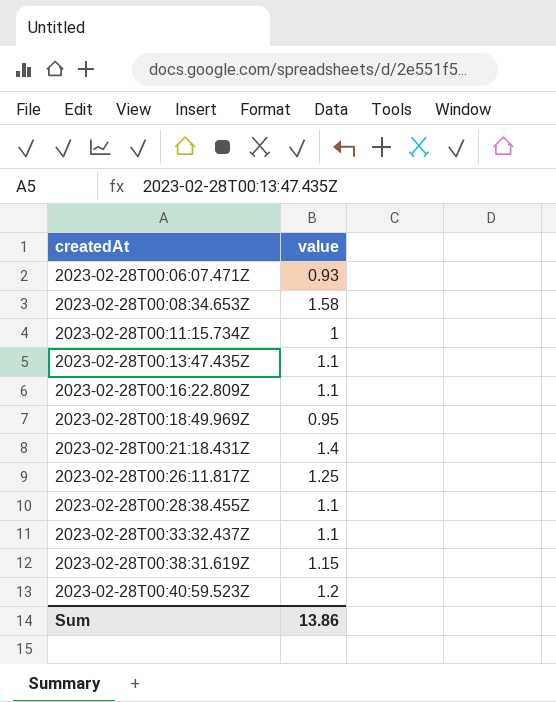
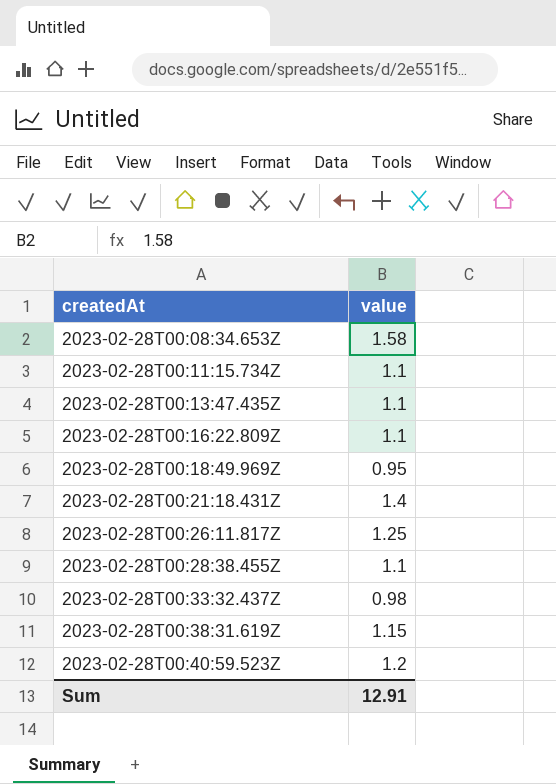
row 2023-02-28T00:06:07.471Z: 0.93 -> none
2023-02-28T00:11:15.734Z | value: 1 -> 1.1
2023-02-28T00:33:32.437Z | value: 1.1 -> 0.98
Sum | value: 13.86 -> 12.91

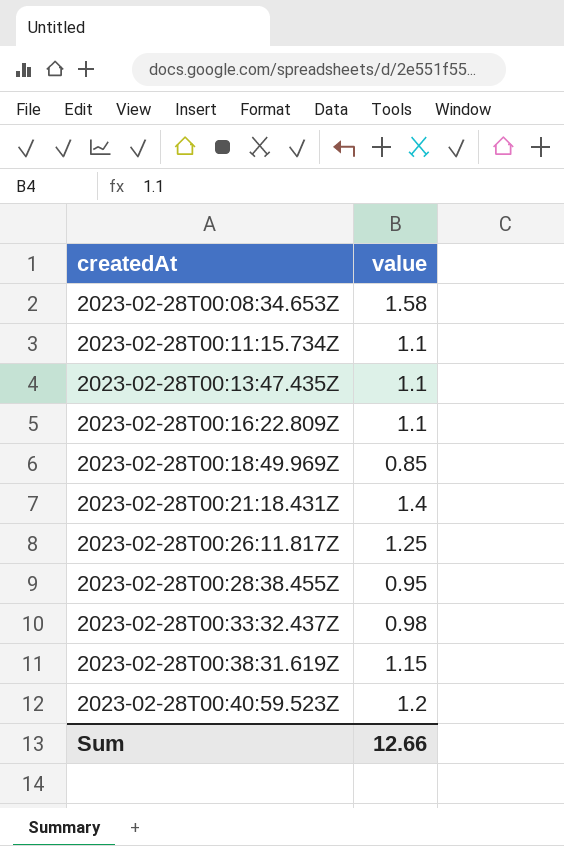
2023-02-28T00:18:49.969Z | value: 0.95 -> 0.85
2023-02-28T00:28:38.455Z | value: 1.1 -> 0.95
Sum | value: 12.91 -> 12.66

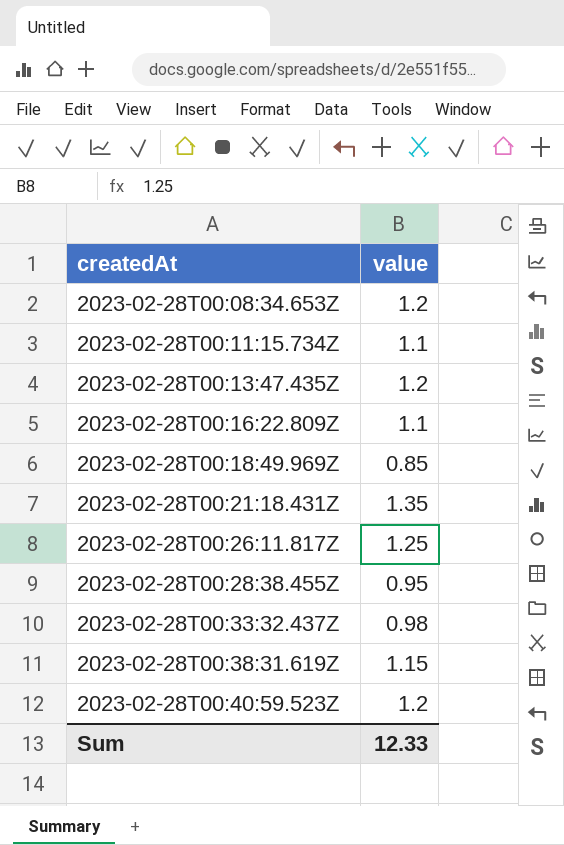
2023-02-28T00:08:34.653Z | value: 1.58 -> 1.2
2023-02-28T00:13:47.435Z | value: 1.1 -> 1.2
2023-02-28T00:21:18.431Z | value: 1.4 -> 1.35
Sum | value: 12.66 -> 12.33

